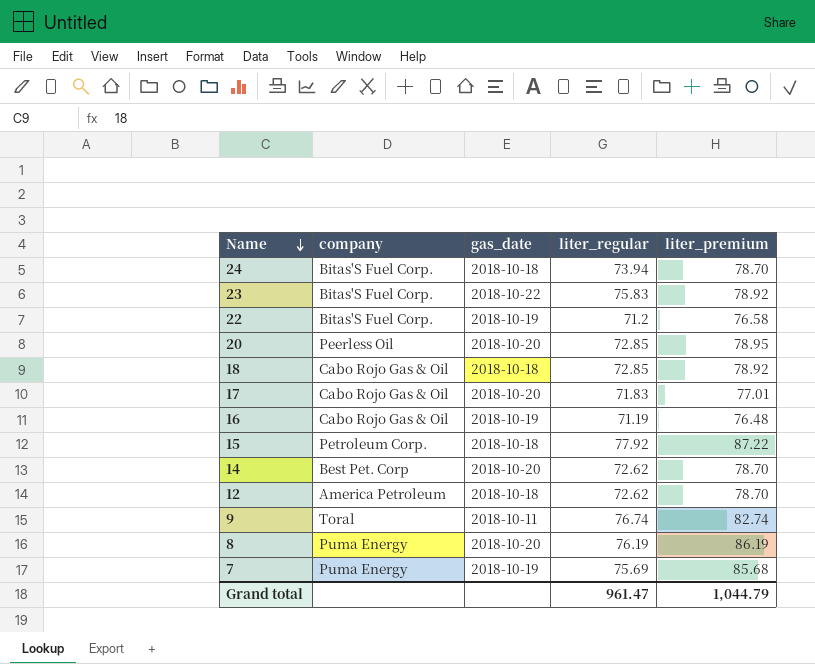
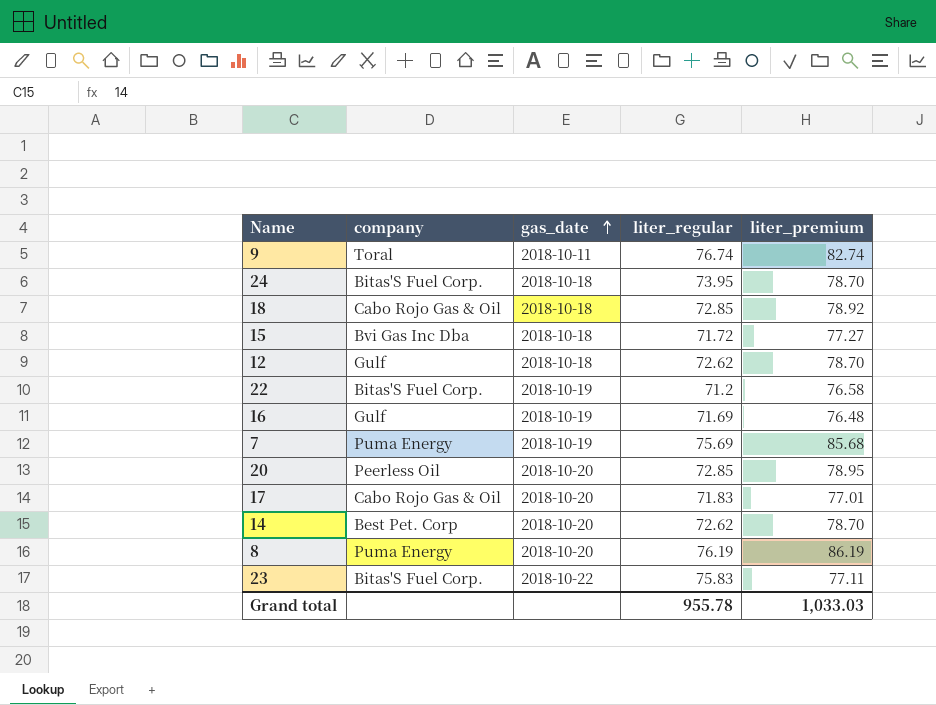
row order: Name descending -> gas_date ascending
24 | liter_regular: 73.94 -> 73.95
15 | company: Petroleum Corp. -> Bvi Gas Inc Dba
15 | liter_regular: 77.92 -> 71.72
15 | liter_premium: 87.22 -> 77.27
12 | company: America Petroleum -> Gulf
16 | company: Cabo Rojo Gas & Oil -> Gulf
16 | liter_regular: 71.19 -> 71.69
23 | liter_premium: 78.92 -> 77.11
Grand total | liter_regular: 961.47 -> 955.78
Grand total | liter_premium: 1,044.79 -> 1,033.03

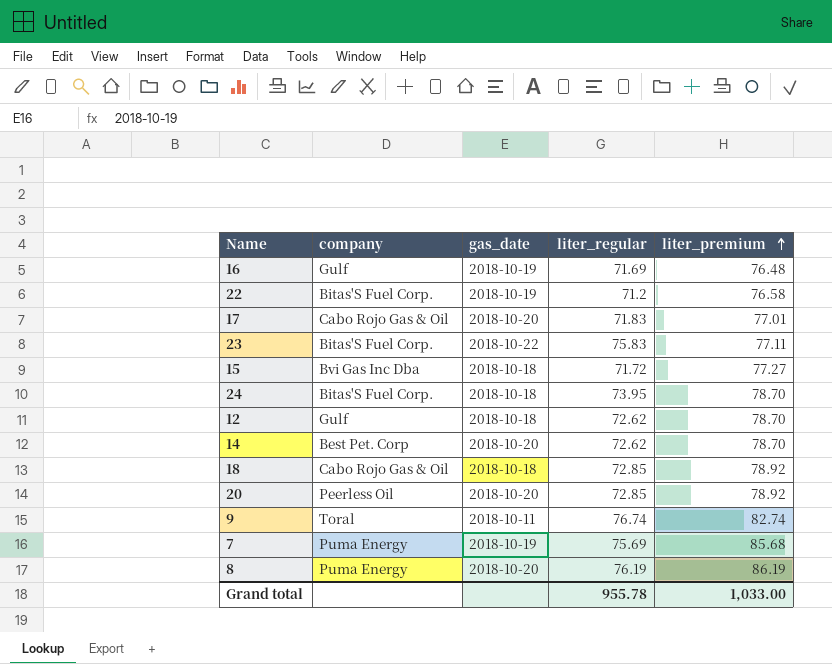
row order: gas_date ascending -> liter_premium ascending
20 | liter_premium: 78.95 -> 78.92
Grand total | liter_premium: 1,033.03 -> 1,033.00

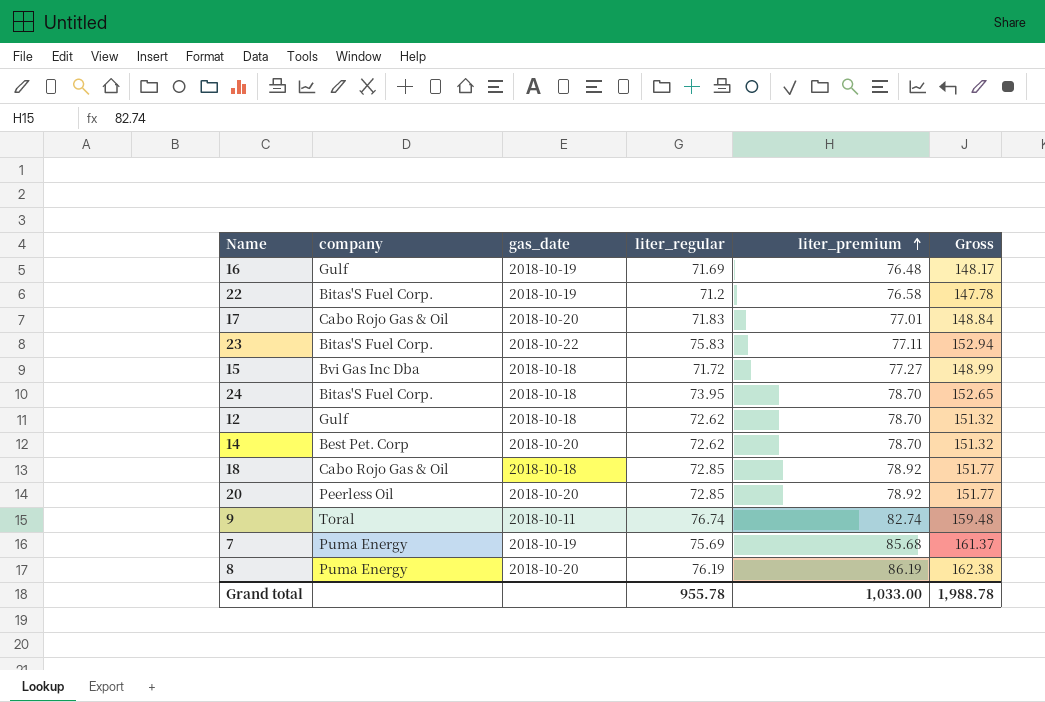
column Gross | formula: none -> [liter_regular] + [liter_premium]

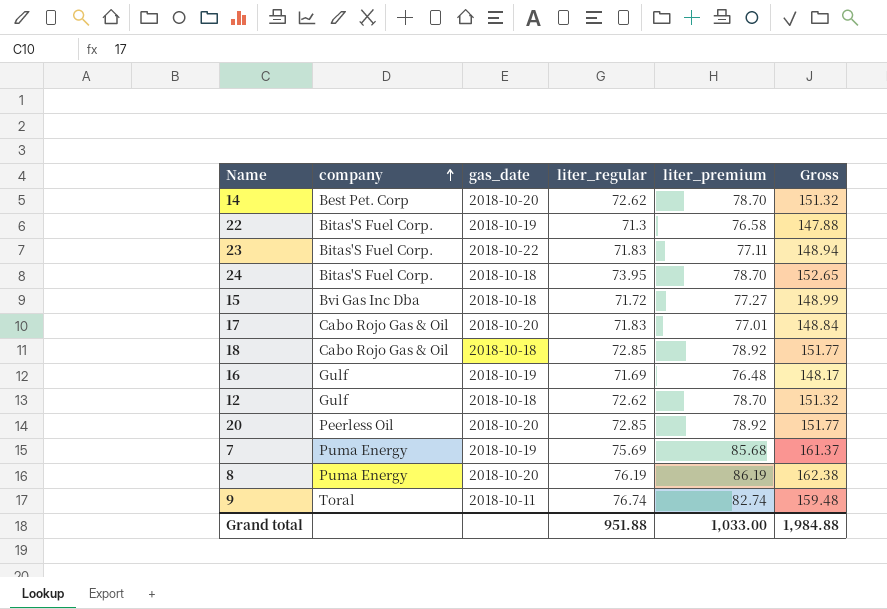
row order: liter_premium ascending -> company ascending
22 | liter_regular: 71.2 -> 71.3
22 | Gross: 147.78 -> 147.88
23 | liter_regular: 75.83 -> 71.83
23 | Gross: 152.94 -> 148.94
Grand total | liter_regular: 955.78 -> 951.88
Grand total | Gross: 1,988.78 -> 1,984.88

